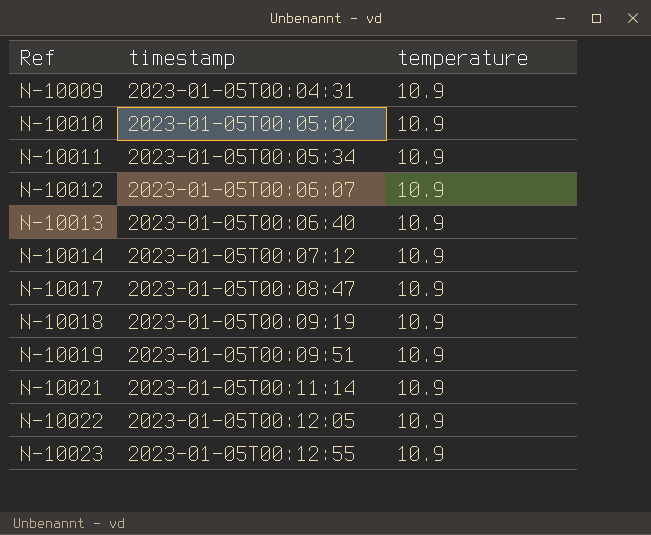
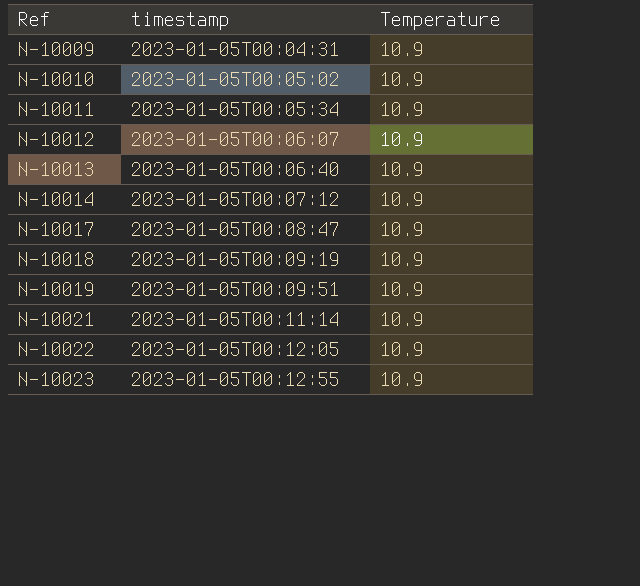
column name: temperature -> Temperature

